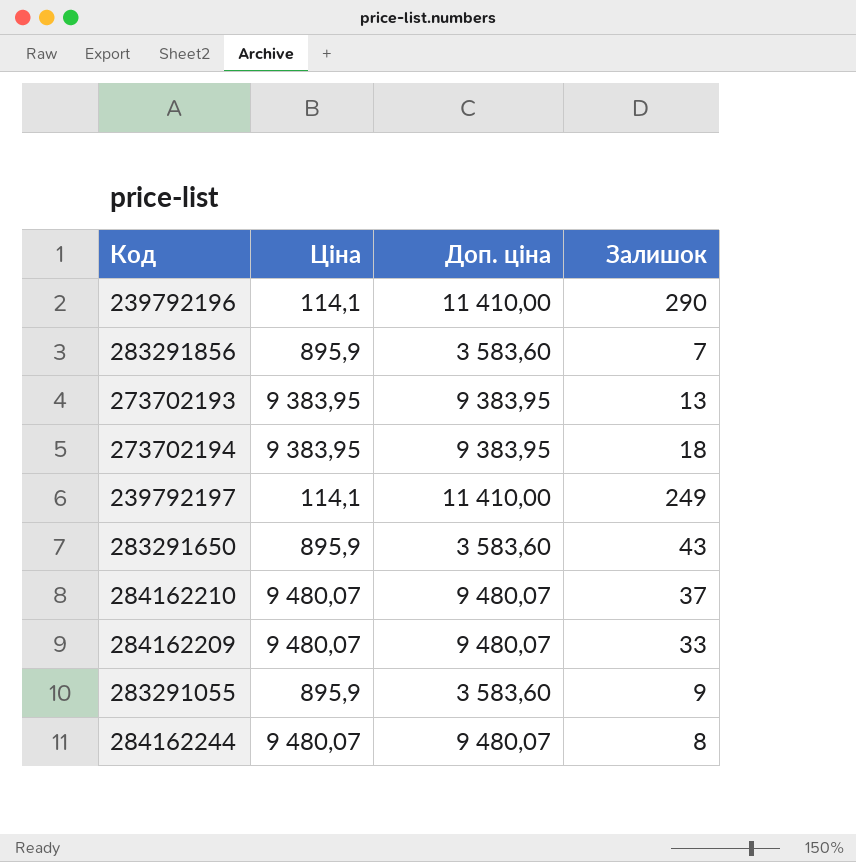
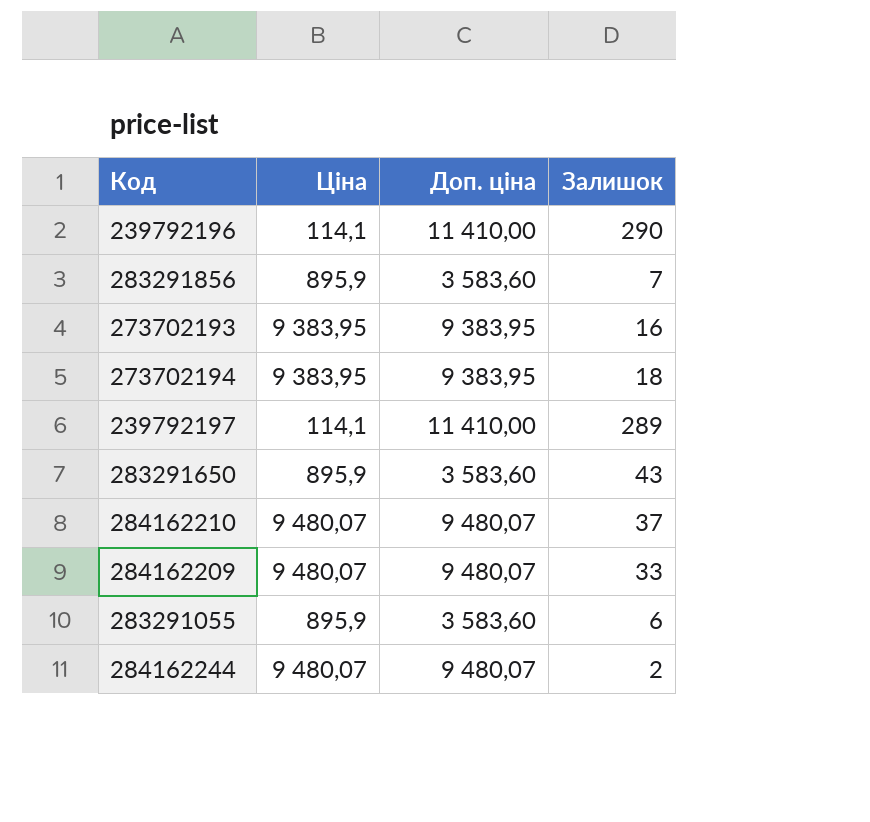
273702193 | Залишок: 13 -> 16
239792197 | Залишок: 249 -> 289
283291055 | Залишок: 9 -> 6
284162244 | Залишок: 8 -> 2

